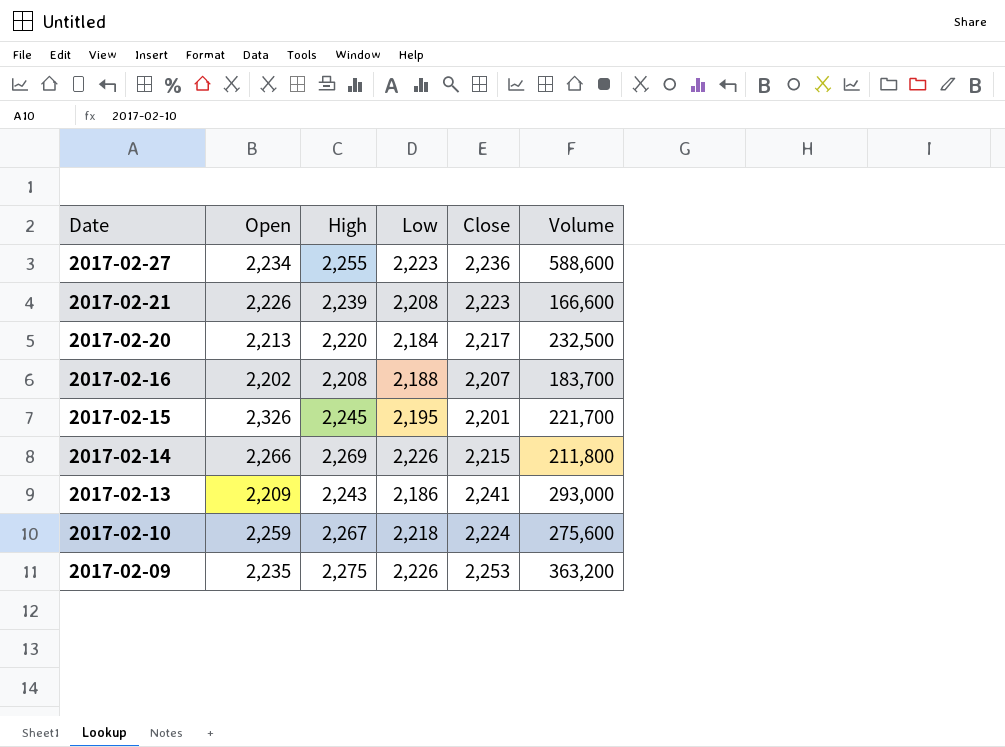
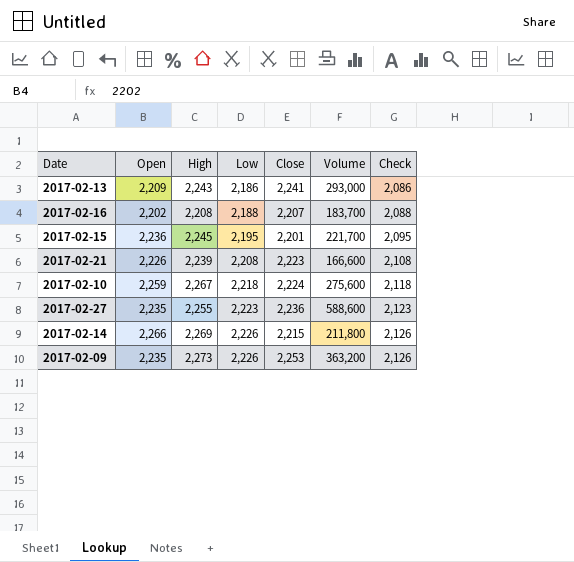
row order: Date descending -> Low ascending
column Check | formula: none -> [Low] - 100
row 2017-02-20: 2,213 | 2,220 | 2,184 | 2,217 | 232,500 -> none
2017-02-15 | Open: 2,326 -> 2,236
2017-02-27 | Open: 2,234 -> 2,235
2017-02-09 | High: 2,275 -> 2,273

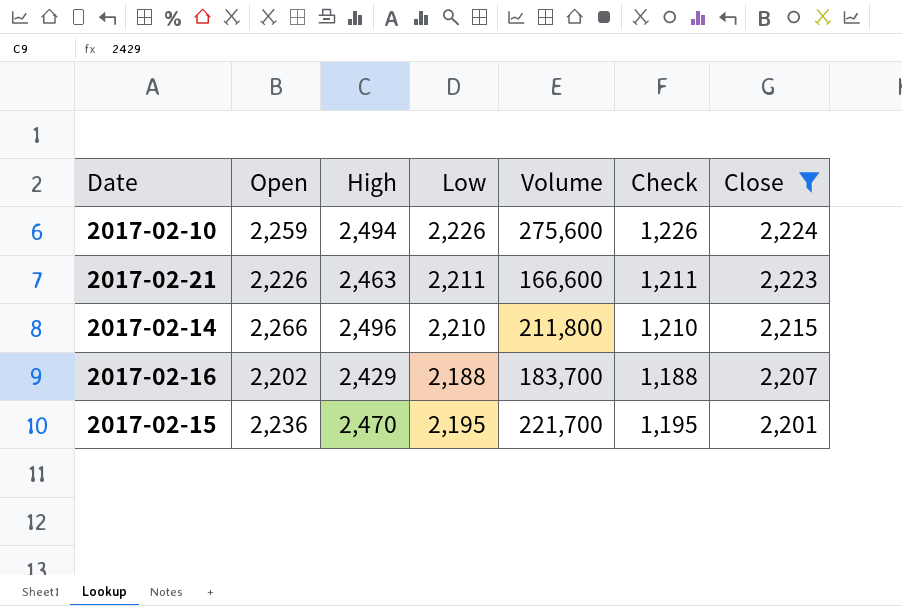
filter: none -> Close <= 2,224
row order: Low ascending -> Close descending
column Check | formula: [Low] - 100 -> [Low] - 1000
column Close | position: 5 -> 7
2017-02-10 | High: 2,267 -> 2,494
2017-02-10 | Low: 2,218 -> 2,226
2017-02-21 | High: 2,239 -> 2,463
2017-02-21 | Low: 2,208 -> 2,211
2017-02-14 | High: 2,269 -> 2,496
2017-02-14 | Low: 2,226 -> 2,210
2017-02-16 | High: 2,208 -> 2,429
2017-02-15 | High: 2,245 -> 2,470

